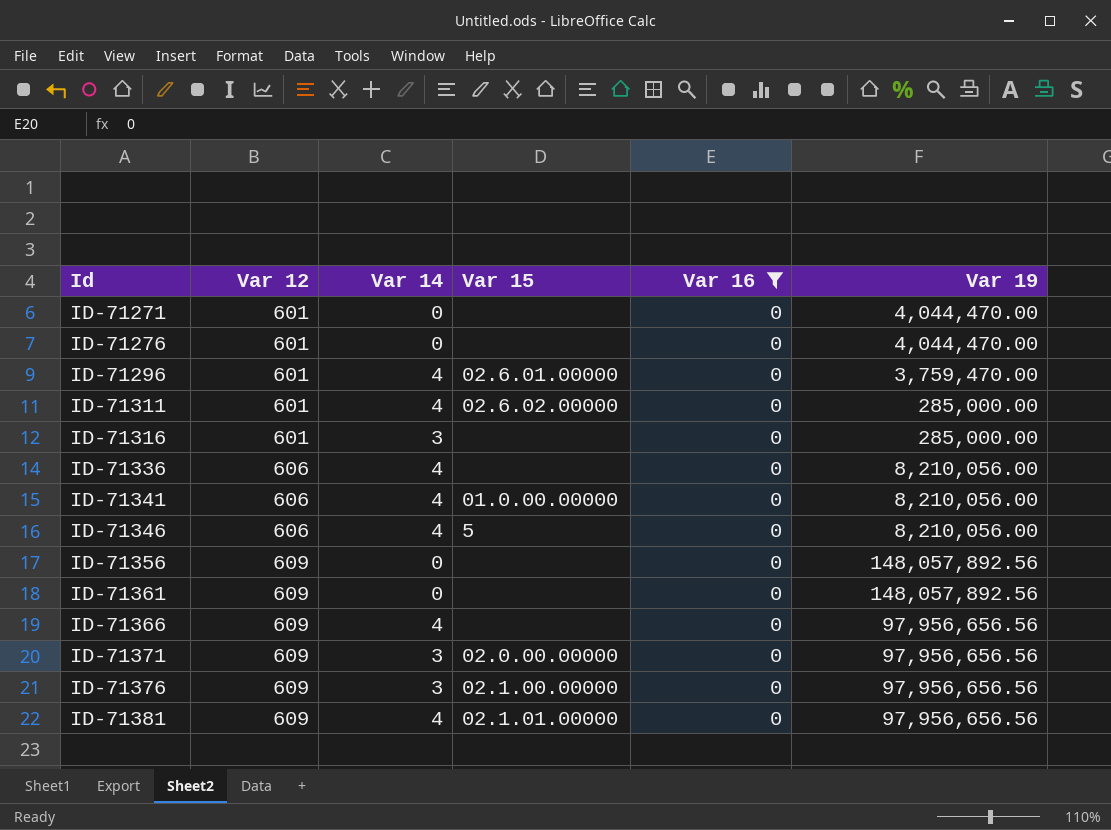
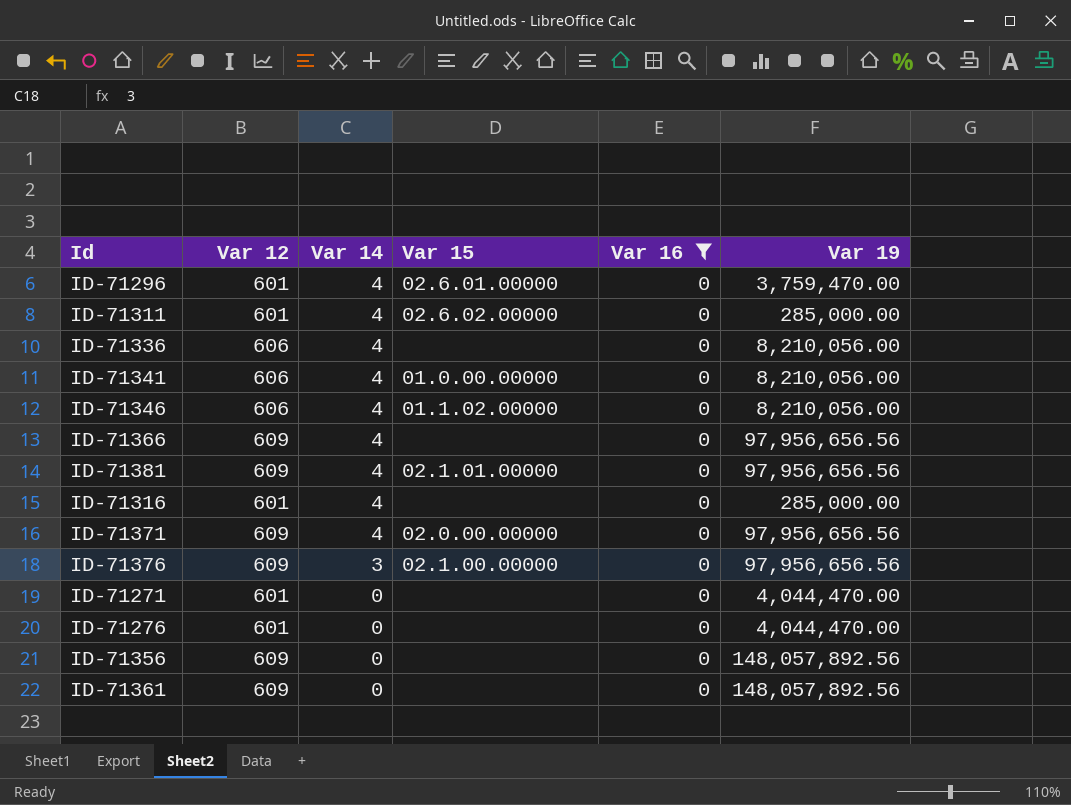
row order: Id ascending -> Var 14 descending
ID-71346 | Var 15: 5 -> 01.1.02.00000
ID-71316 | Var 14: 3 -> 4
ID-71371 | Var 14: 3 -> 4

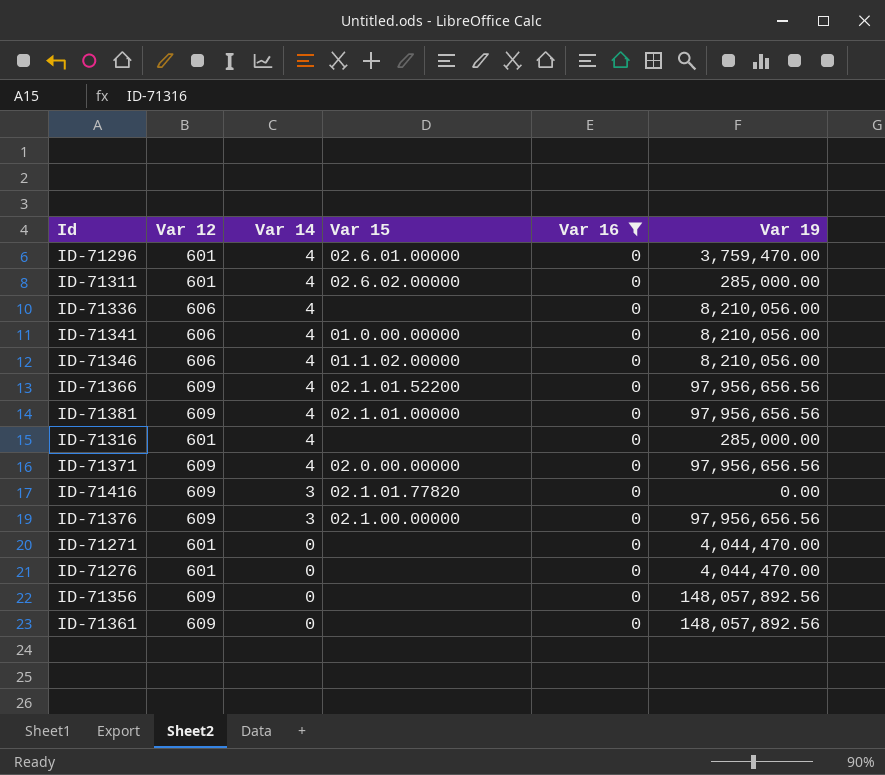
ID-71366 | Var 15: none -> 02.1.01.52200
row ID-71416: none -> 609 | 3 | 02.1.01.77820 | 0 | 0.00

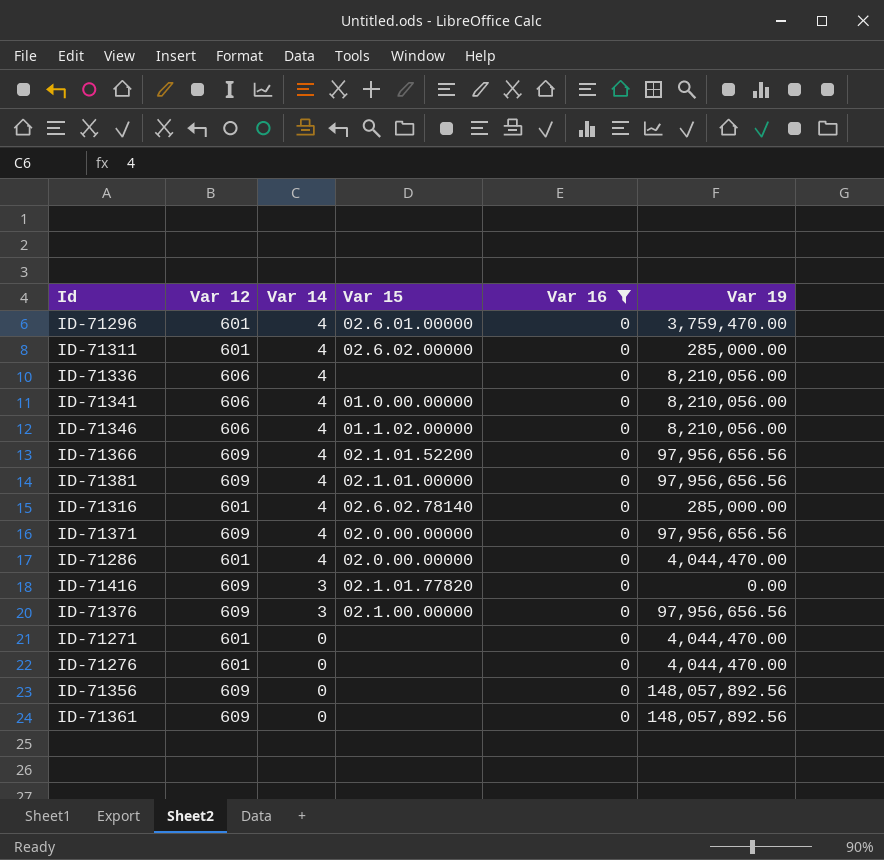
ID-71316 | Var 15: none -> 02.6.02.78140
row ID-71286: none -> 601 | 4 | 02.0.00.00000 | 0 | 4,044,470.00

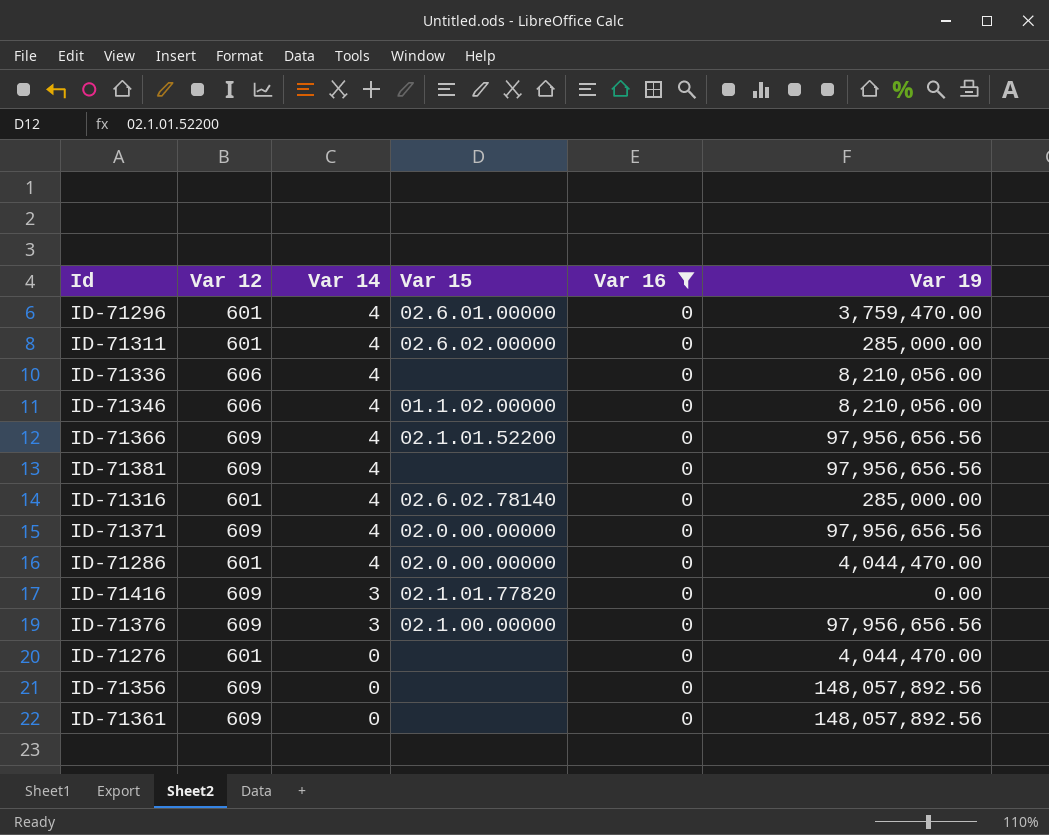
row ID-71341: 606 | 4 | 01.0.00.00000 | 0 | 8,210,056.00 -> none
row ID-71271: 601 | 0 | none | 0 | 4,044,470.00 -> none
ID-71381 | Var 15: 02.1.01.00000 -> none

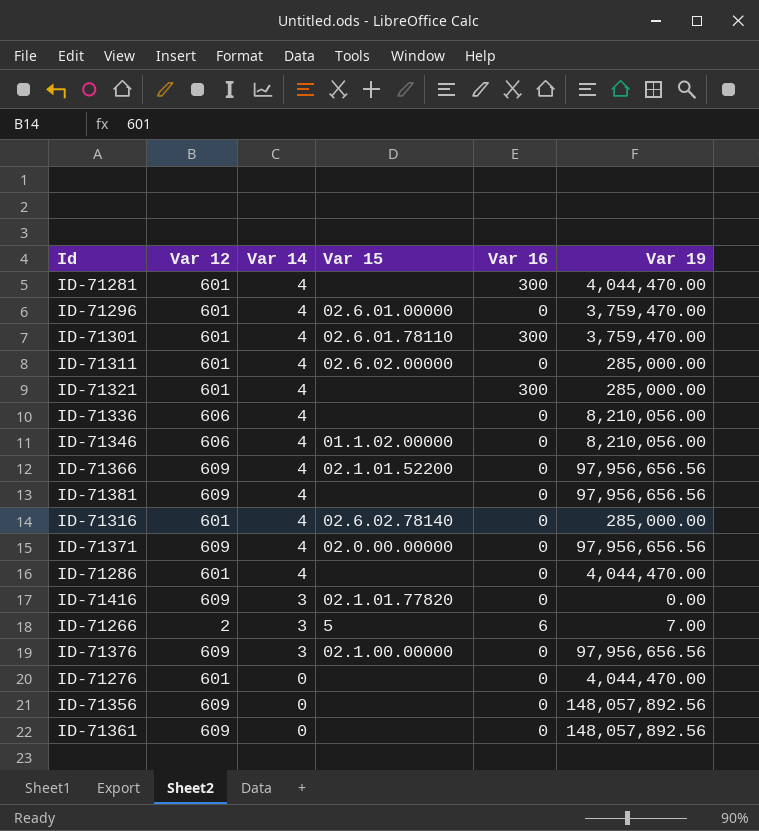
filter: Var 16 = 0 -> none
ID-71286 | Var 15: 02.0.00.00000 -> none

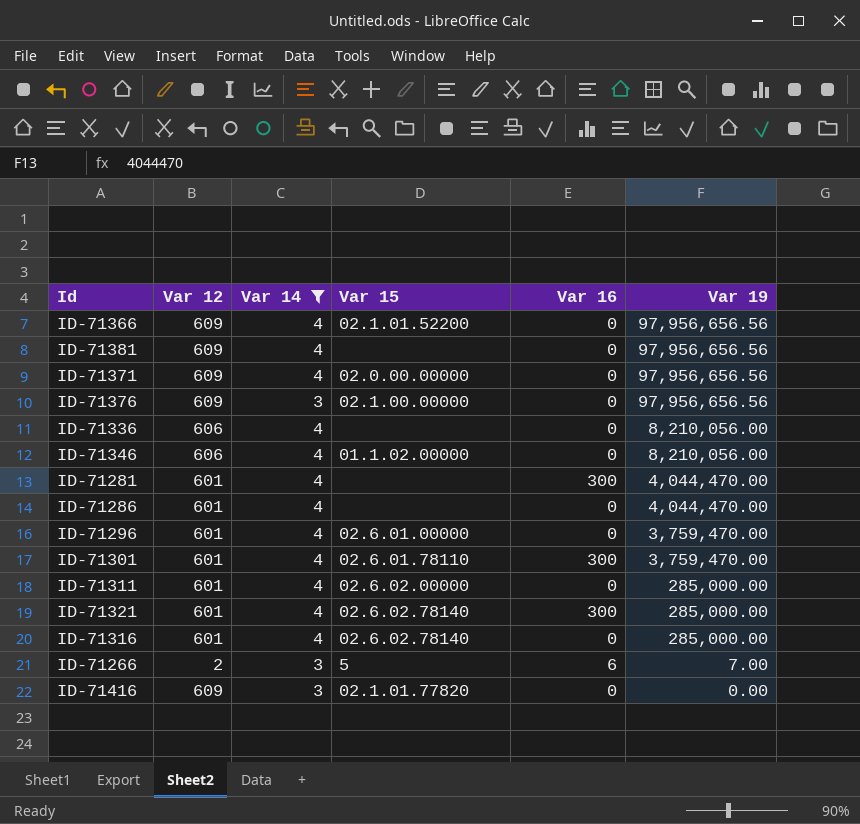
filter: none -> Var 14 != 0
row order: Var 14 descending -> Var 19 descending
ID-71321 | Var 15: none -> 02.6.02.78140

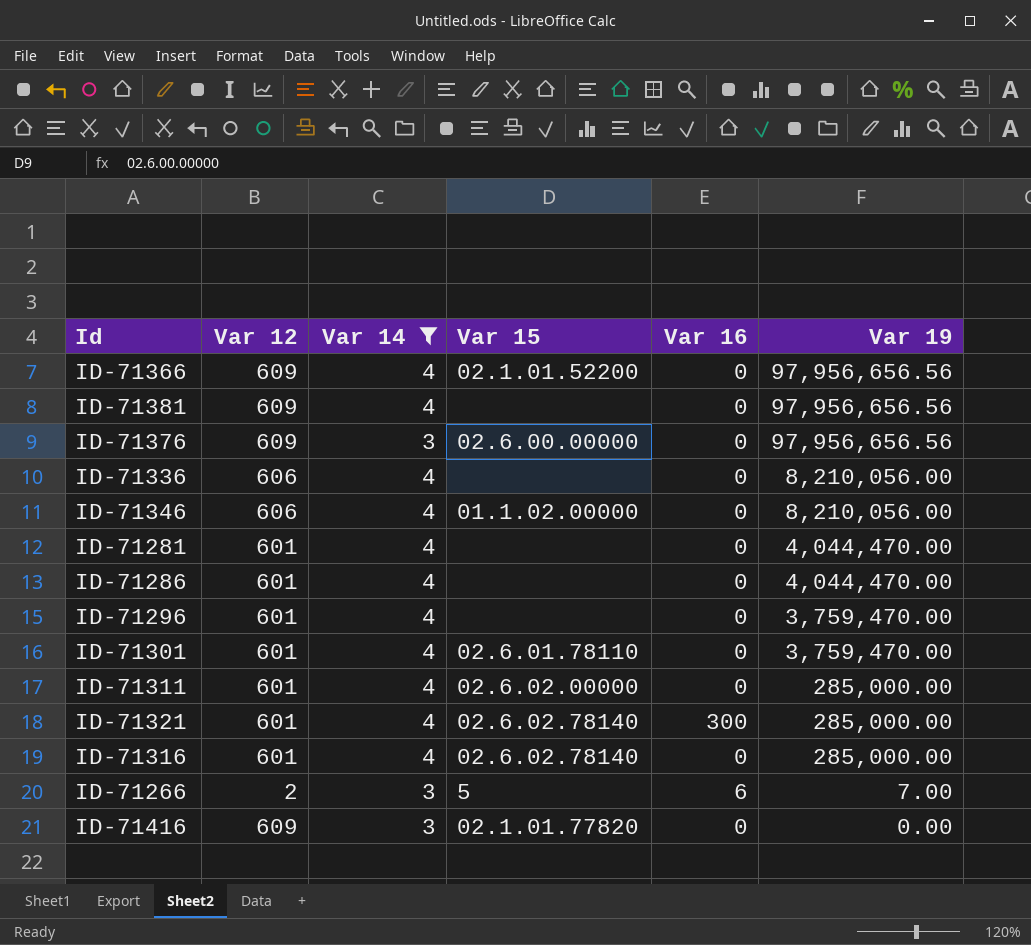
row ID-71371: 609 | 4 | 02.0.00.00000 | 0 | 97,956,656.56 -> none
ID-71376 | Var 15: 02.1.00.00000 -> 02.6.00.00000
ID-71281 | Var 16: 300 -> 0
ID-71296 | Var 15: 02.6.01.00000 -> none
ID-71301 | Var 16: 300 -> 0

